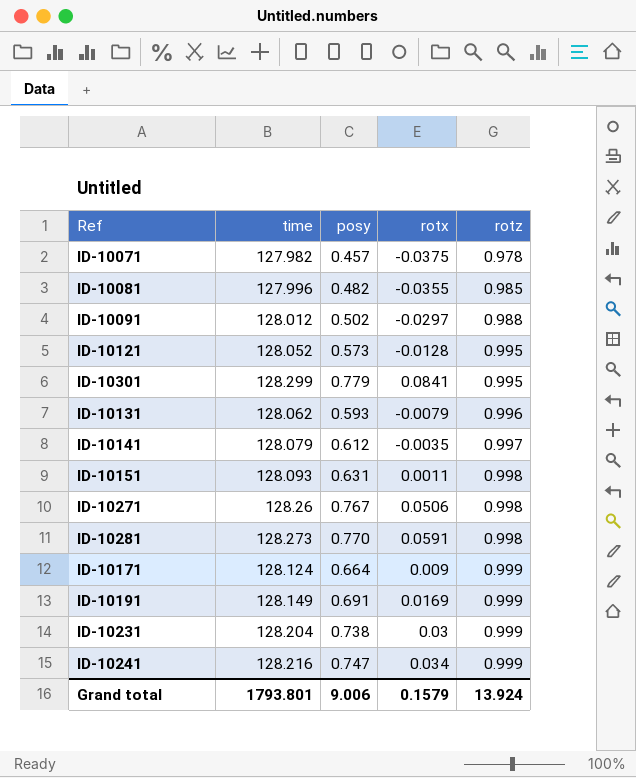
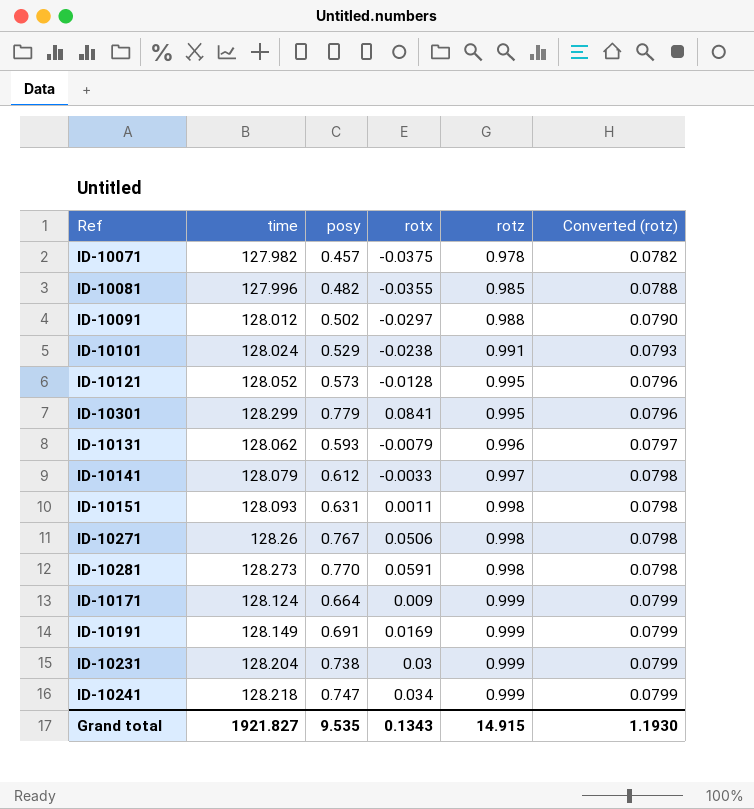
column Converted (rotz) | formula: none -> [rotz] * 0.08
row ID-10101: none -> 128.024 | 0.529 | -0.0238 | 0.991 | 0.0793
ID-10141 | rotx: -0.0035 -> -0.0033
ID-10241 | time: 128.216 -> 128.218
Grand total | time: 1793.801 -> 1921.827
Grand total | posy: 9.006 -> 9.535
Grand total | rotx: 0.1579 -> 0.1343
Grand total | rotz: 13.924 -> 14.915

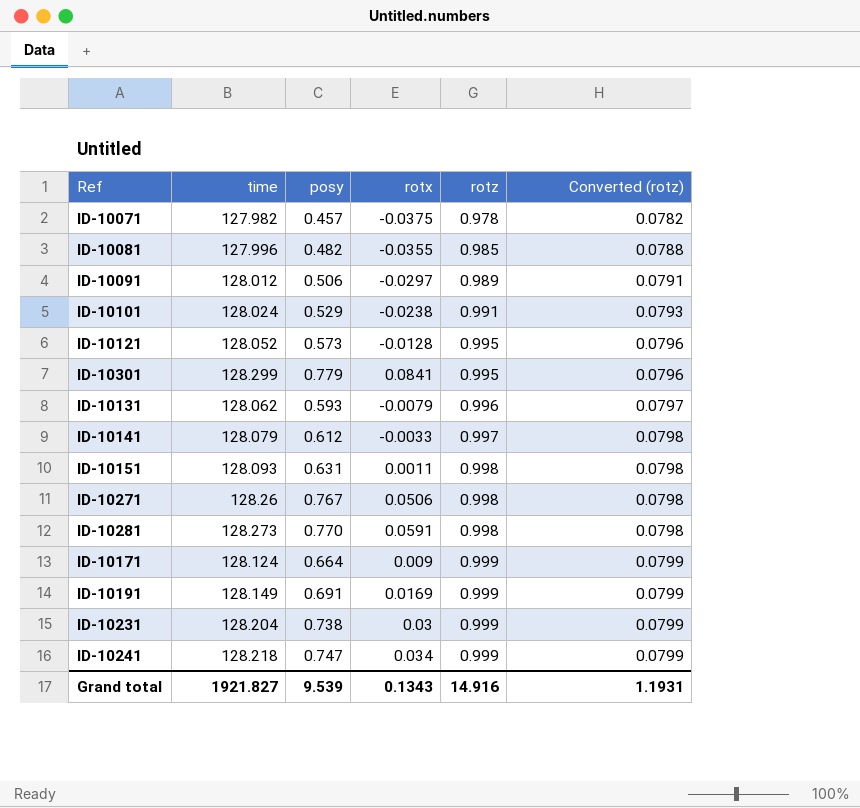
ID-10091 | posy: 0.502 -> 0.506
ID-10091 | rotz: 0.988 -> 0.989
ID-10091 | Converted (rotz): 0.0790 -> 0.0791
Grand total | posy: 9.535 -> 9.539
Grand total | rotz: 14.915 -> 14.916
Grand total | Converted (rotz): 1.1930 -> 1.1931

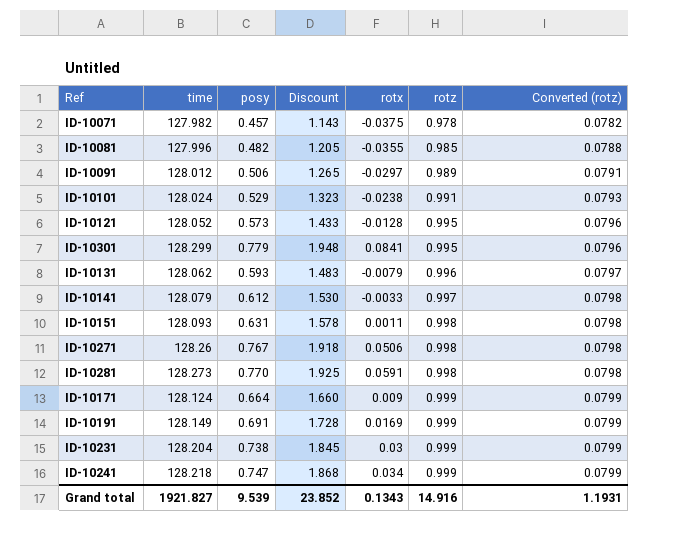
column Discount | formula: none -> [posy] * 2.5

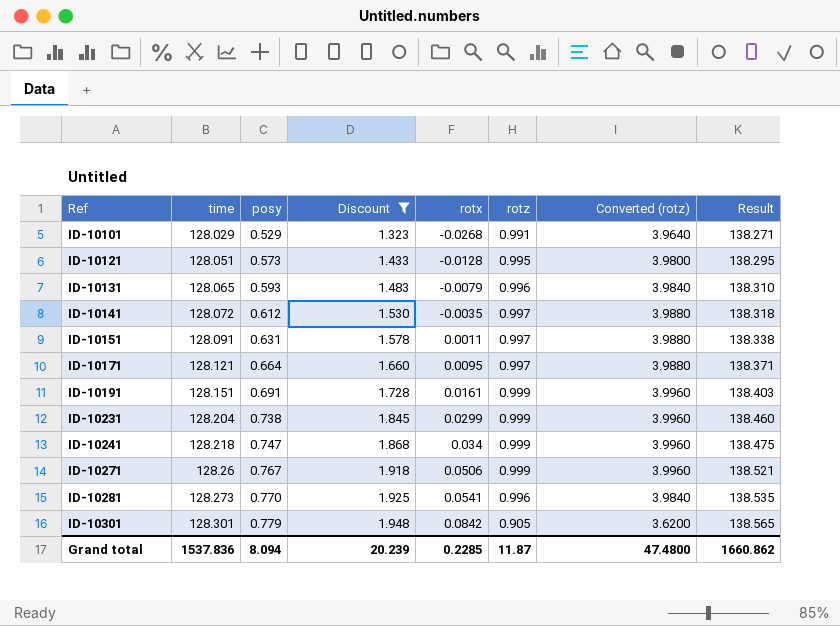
filter: none -> Discount >= 1.323
row order: rotz ascending -> Ref ascending
column Converted (rotz) | formula: [rotz] * 0.08 -> [rotz] * 4
column Result | formula: none -> [time] * 1.08
ID-10101 | time: 128.024 -> 128.029
ID-10101 | rotx: -0.0238 -> -0.0268
ID-10121 | time: 128.052 -> 128.051
ID-10131 | time: 128.062 -> 128.065
ID-10141 | time: 128.079 -> 128.072
ID-10141 | rotx: -0.0033 -> -0.0035
ID-10151 | time: 128.093 -> 128.091
ID-10151 | rotz: 0.998 -> 0.997
ID-10171 | time: 128.124 -> 128.121
ID-10171 | rotx: 0.009 -> 0.0095
ID-10171 | rotz: 0.999 -> 0.997
ID-10191 | time: 128.149 -> 128.151
ID-10191 | rotx: 0.0169 -> 0.0161
ID-10231 | rotx: 0.03 -> 0.0299
ID-10271 | rotz: 0.998 -> 0.999
ID-10281 | rotx: 0.0591 -> 0.0541
ID-10281 | rotz: 0.998 -> 0.996
ID-10301 | time: 128.299 -> 128.301
ID-10301 | rotx: 0.0841 -> 0.0842
ID-10301 | rotz: 0.995 -> 0.905
Grand total | time: 1921.827 -> 1537.836
Grand total | posy: 9.539 -> 8.094
Grand total | Discount: 23.852 -> 20.239
Grand total | rotx: 0.1343 -> 0.2285
Grand total | rotz: 14.916 -> 11.87
Grand total | Converted (rotz): 1.1931 -> 47.4800

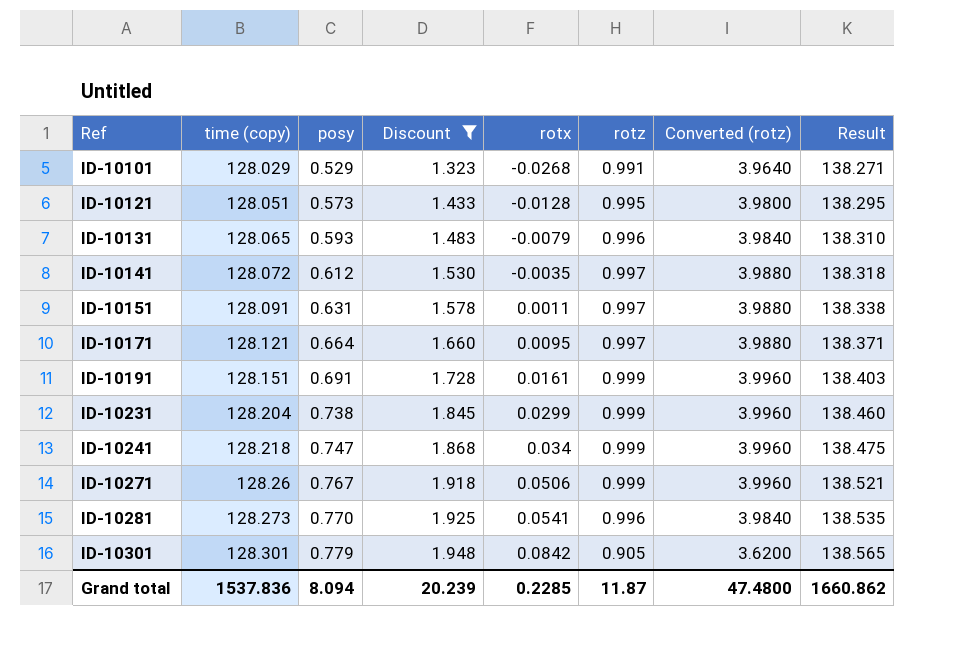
column name: time -> time (copy)

